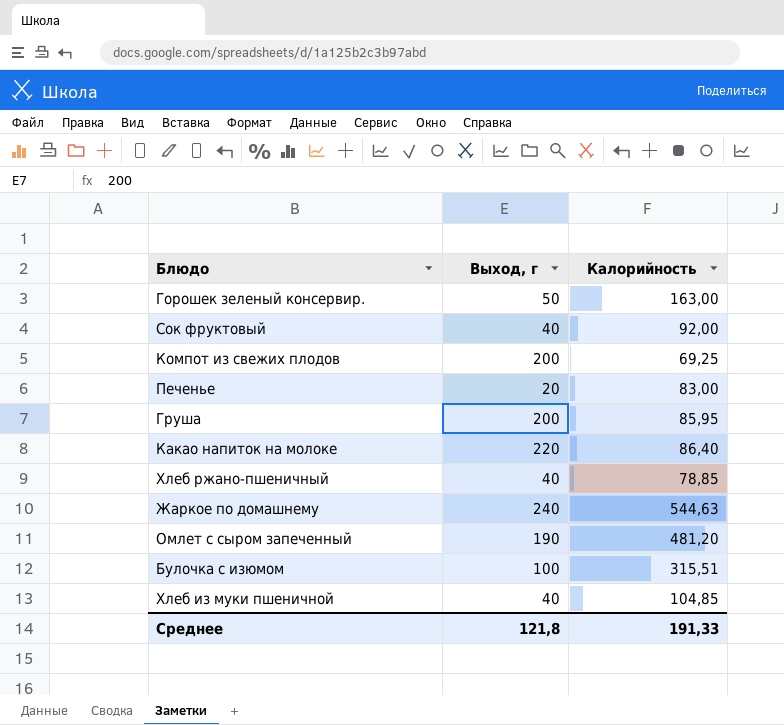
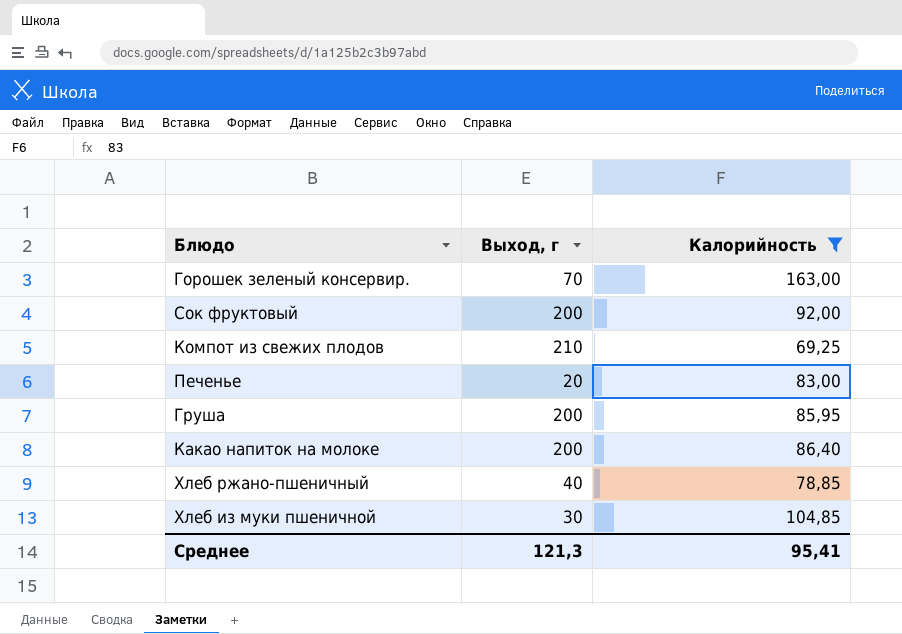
filter: none -> Калорийность <= 163,00
Горошек зеленый консервир. | Выход, г: 50 -> 70
Сок фруктовый | Выход, г: 40 -> 200
Компот из свежих плодов | Выход, г: 200 -> 210
Какао напиток на молоке | Выход, г: 220 -> 200
Хлеб из муки пшеничной | Выход, г: 40 -> 30
Среднее | Выход, г: 121,8 -> 121,3
Среднее | Калорийность: 191,33 -> 95,41

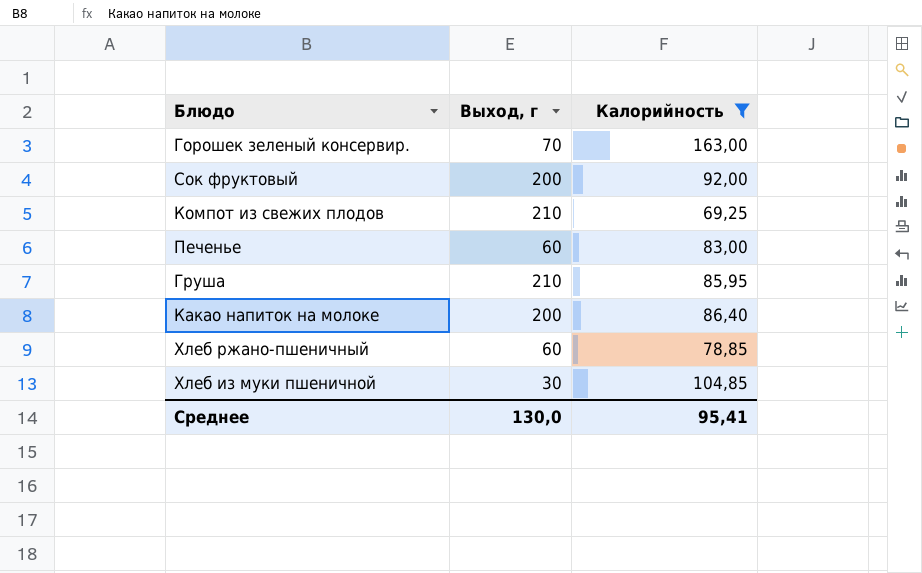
Печенье | Выход, г: 20 -> 60
Груша | Выход, г: 200 -> 210
Хлеб ржано-пшеничный | Выход, г: 40 -> 60
Среднее | Выход, г: 121,3 -> 130,0

